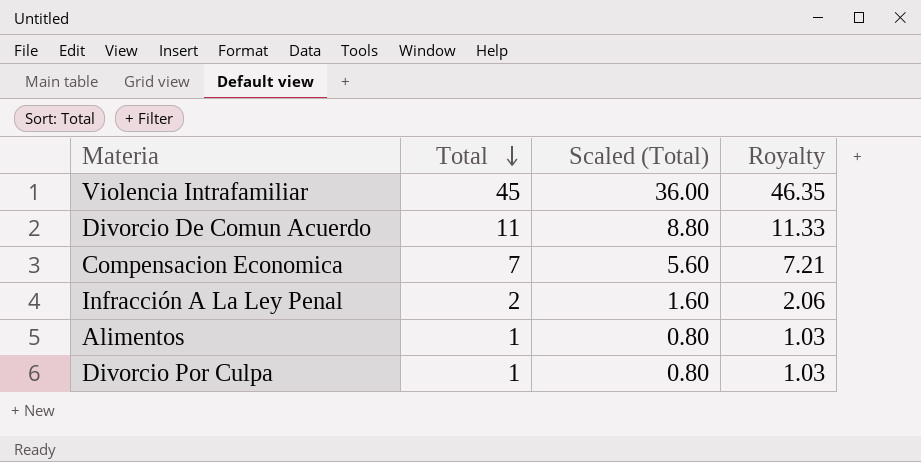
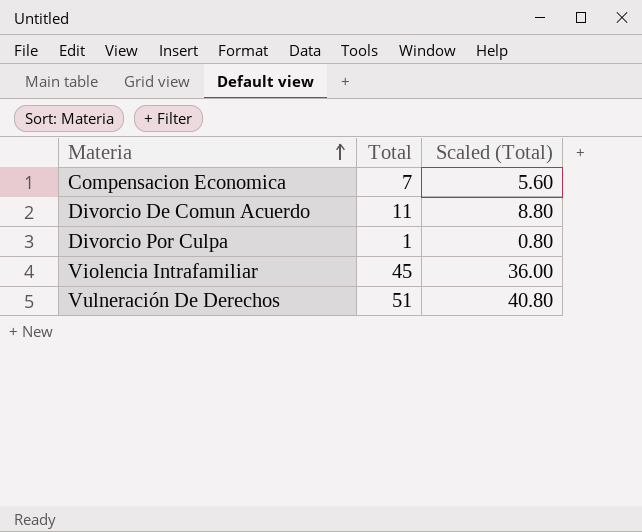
row order: Total descending -> Materia ascending
column Royalty | formula: [Total] * 1.03 -> none
row Infracción A La Ley Penal: 2 | 1.60 | 2.06 -> none
row Alimentos: 1 | 0.80 | 1.03 -> none
row Vulneración De Derechos: none -> 51 | 40.80

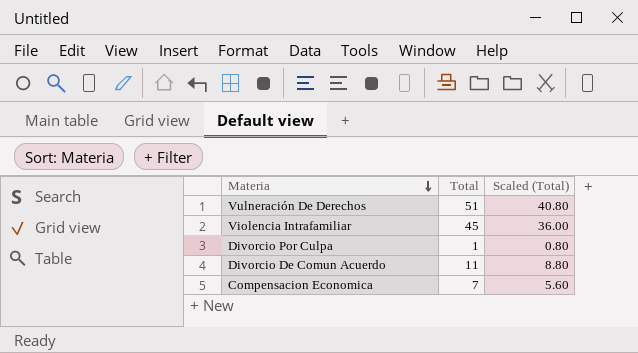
row order: Materia ascending -> Materia descending

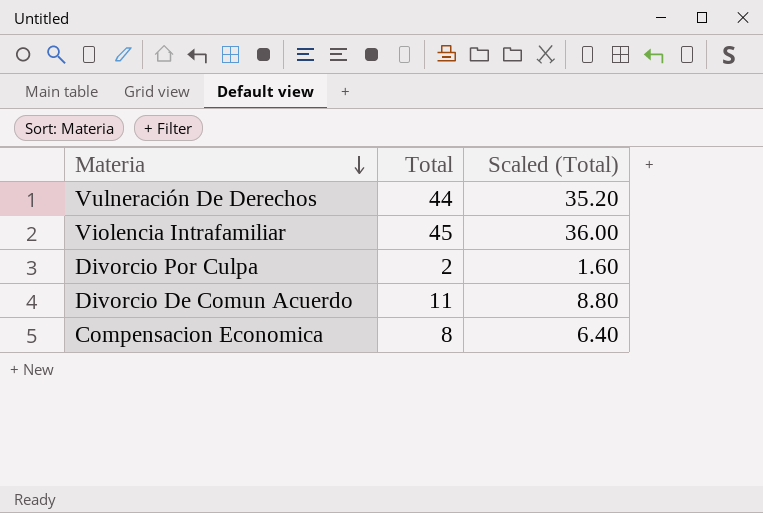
Vulneración De Derechos | Total: 51 -> 44
Vulneración De Derechos | Scaled (Total): 40.80 -> 35.20
Divorcio Por Culpa | Total: 1 -> 2
Divorcio Por Culpa | Scaled (Total): 0.80 -> 1.60
Compensacion Economica | Total: 7 -> 8
Compensacion Economica | Scaled (Total): 5.60 -> 6.40

